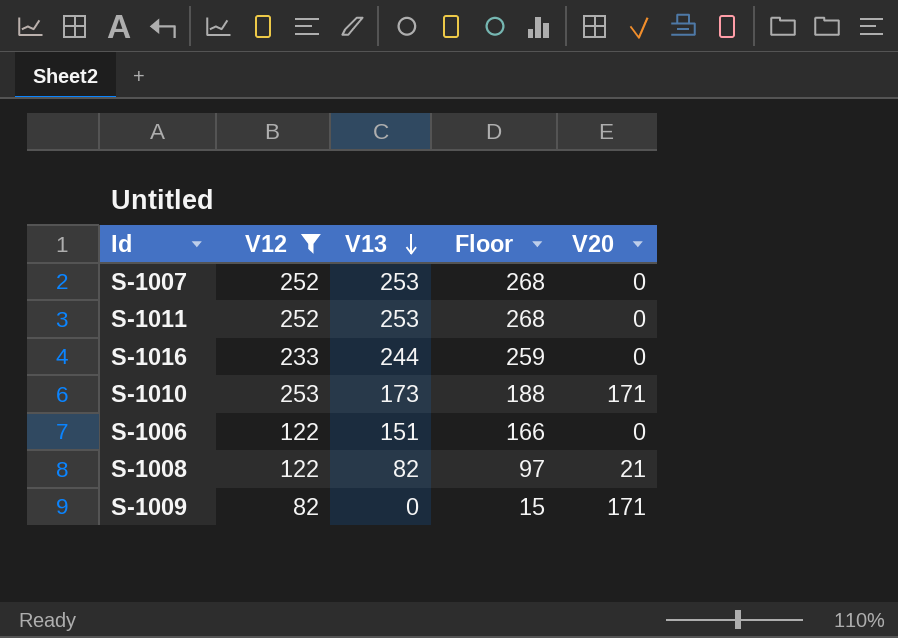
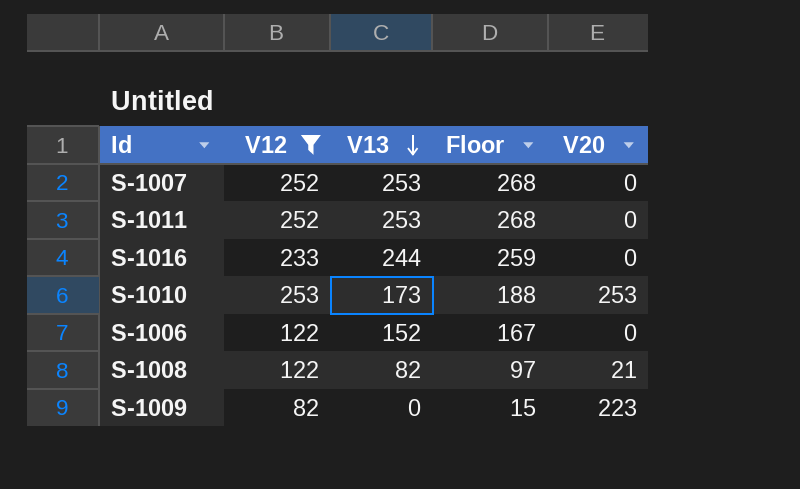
S-1010 | V20: 171 -> 253
S-1006 | V13: 151 -> 152
S-1006 | Floor: 166 -> 167
S-1009 | V20: 171 -> 223

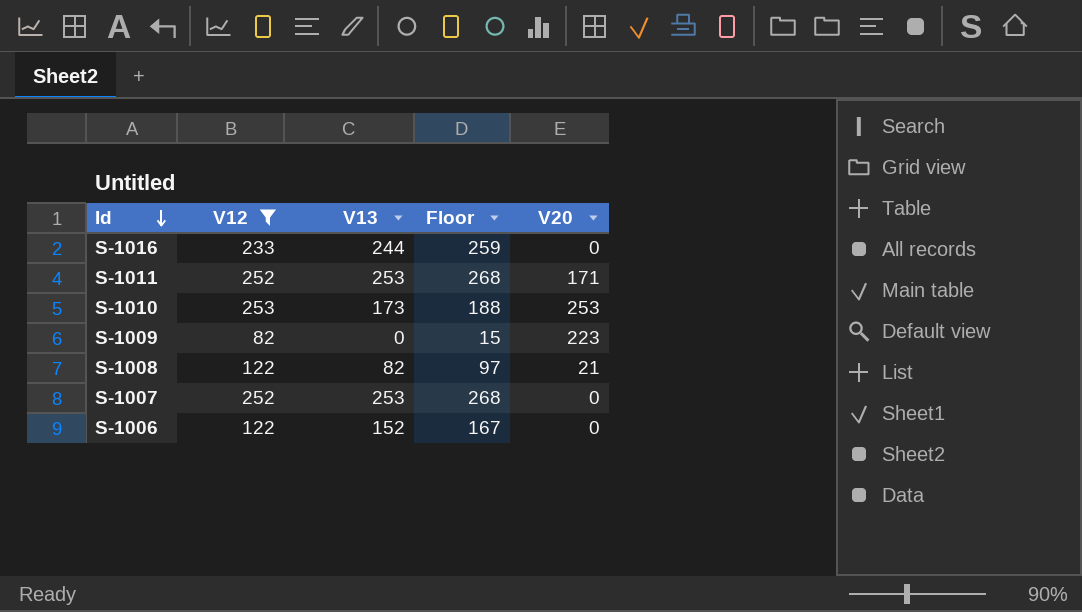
row order: V13 descending -> Id descending
S-1011 | V20: 0 -> 171

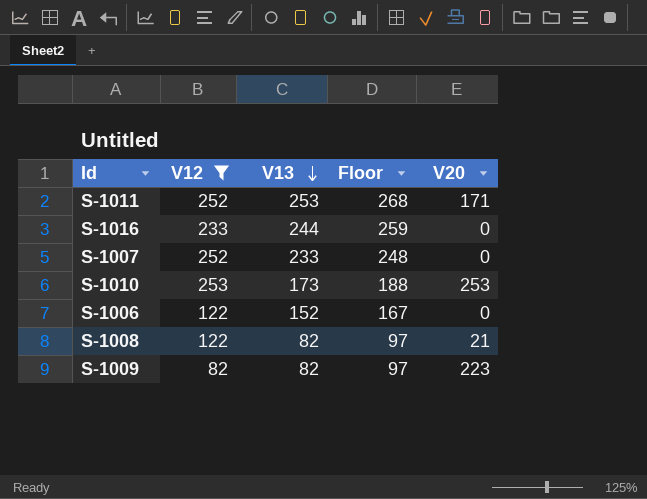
row order: Id descending -> V13 descending
S-1007 | V13: 253 -> 233
S-1007 | Floor: 268 -> 248
S-1009 | V13: 0 -> 82
S-1009 | Floor: 15 -> 97

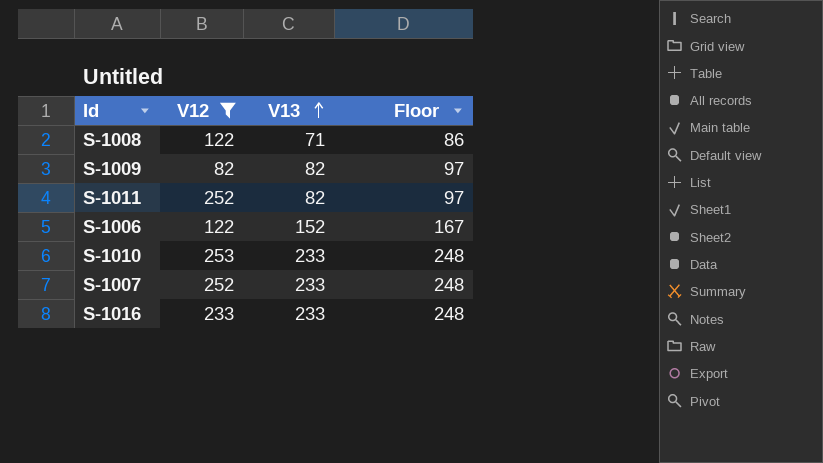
row order: V13 descending -> V13 ascending
column V20 | position: 5 -> none
S-1008 | V13: 82 -> 71
S-1008 | Floor: 97 -> 86
S-1011 | V13: 253 -> 82
S-1011 | Floor: 268 -> 97
S-1010 | V13: 173 -> 233
S-1010 | Floor: 188 -> 248
S-1016 | V13: 244 -> 233
S-1016 | Floor: 259 -> 248

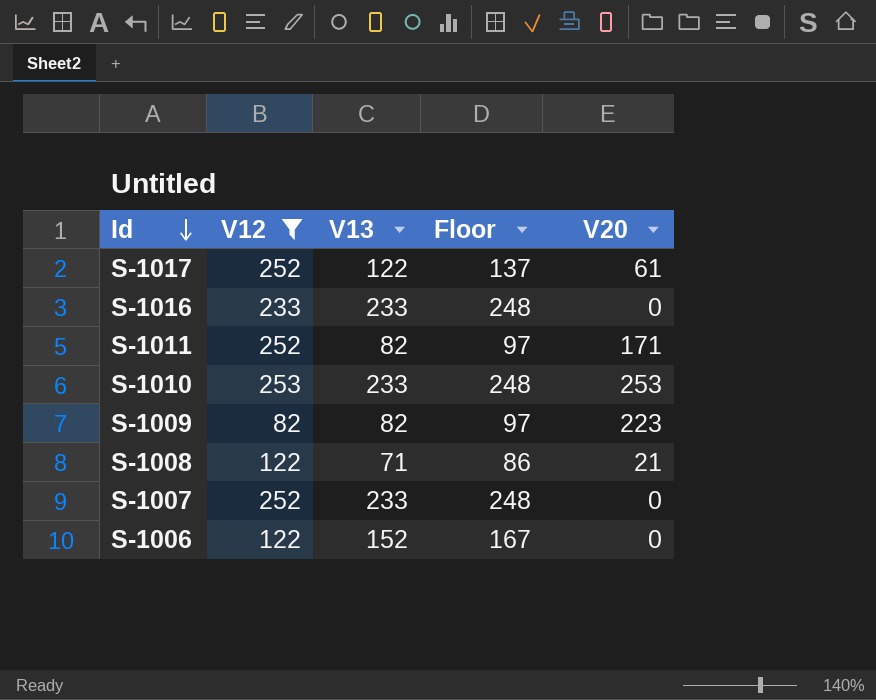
row order: V13 ascending -> Id descending
column V20 | position: none -> 5
row S-1017: none -> 252 | 122 | 137 | 61

